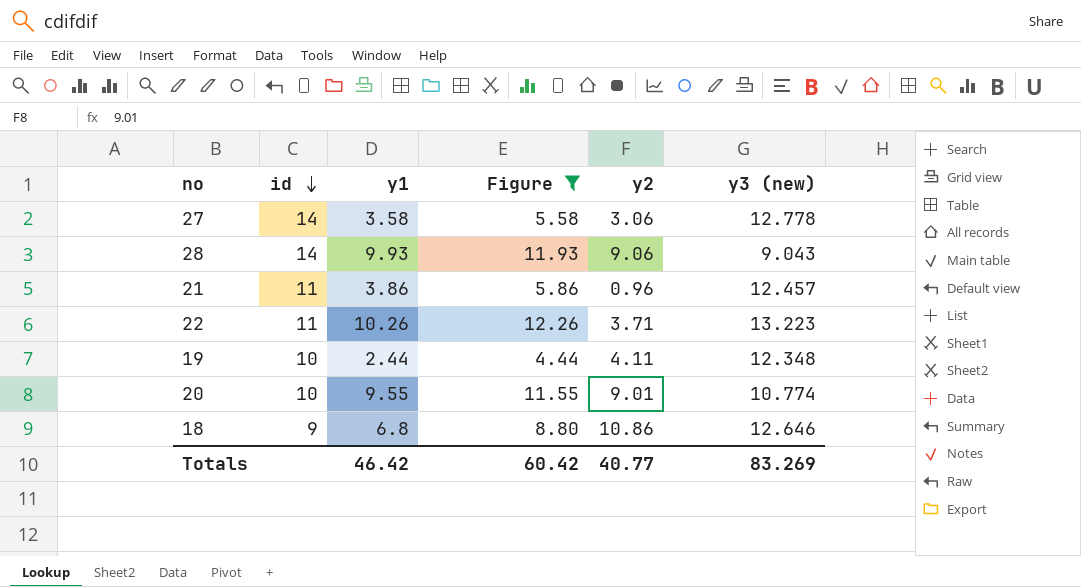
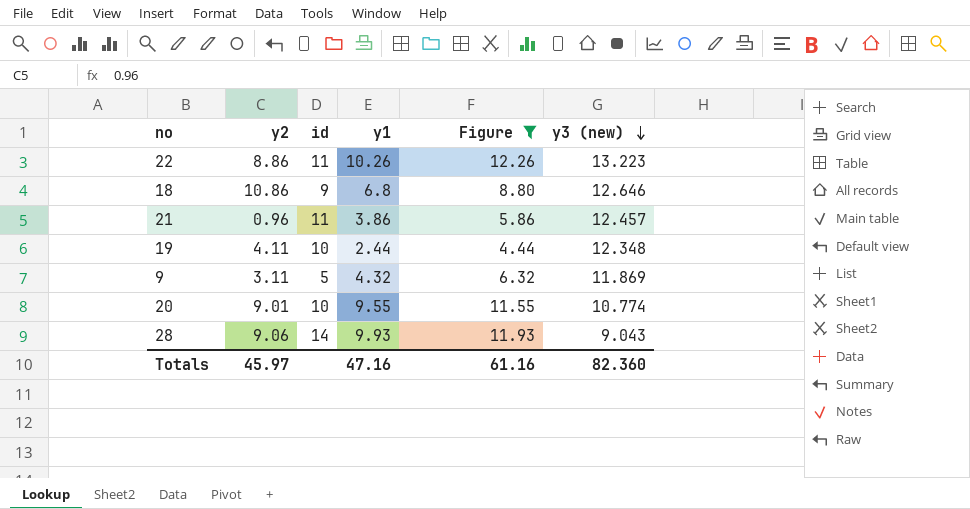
row order: id descending -> y3 (new) descending
column y2 | position: 5 -> 2
row 27: 14 | 3.58 | 5.58 | 3.06 | 12.778 -> none
22 | y2: 3.71 -> 8.86
row 9: none -> 3.11 | 5 | 4.32 | 6.32 | 11.869
Totals | y2: 40.77 -> 45.97
Totals | y1: 46.42 -> 47.16
Totals | Figure: 60.42 -> 61.16
Totals | y3 (new): 83.269 -> 82.360

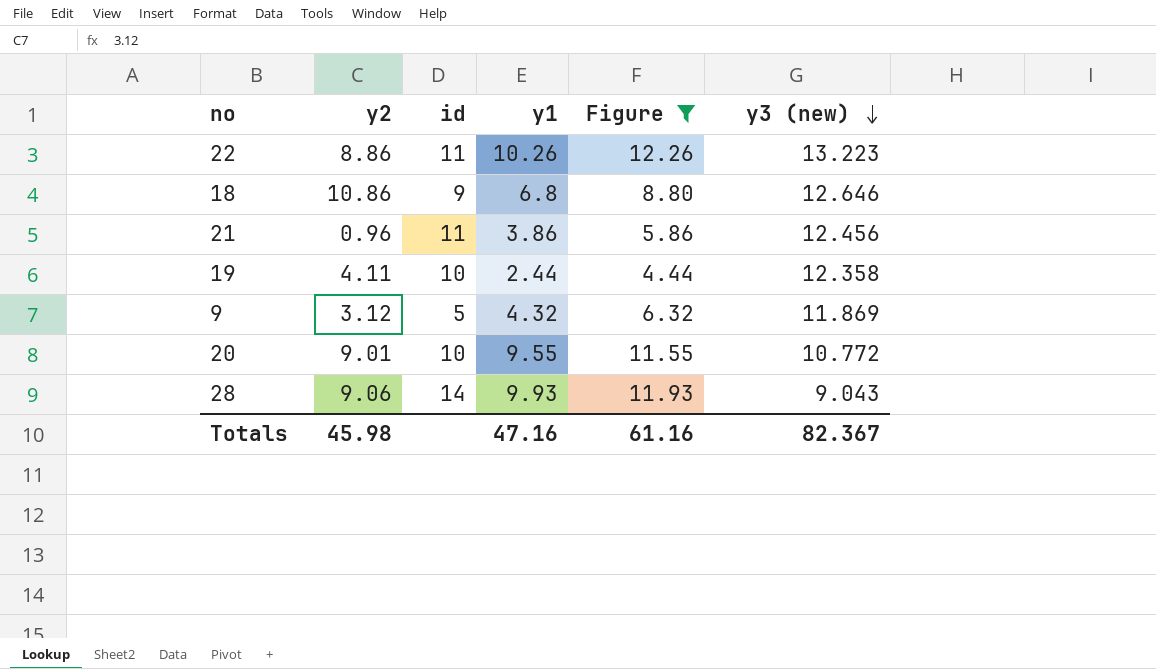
21 | y3 (new): 12.457 -> 12.456
19 | y3 (new): 12.348 -> 12.358
9 | y2: 3.11 -> 3.12
20 | y3 (new): 10.774 -> 10.772
Totals | y2: 45.97 -> 45.98
Totals | y3 (new): 82.360 -> 82.367

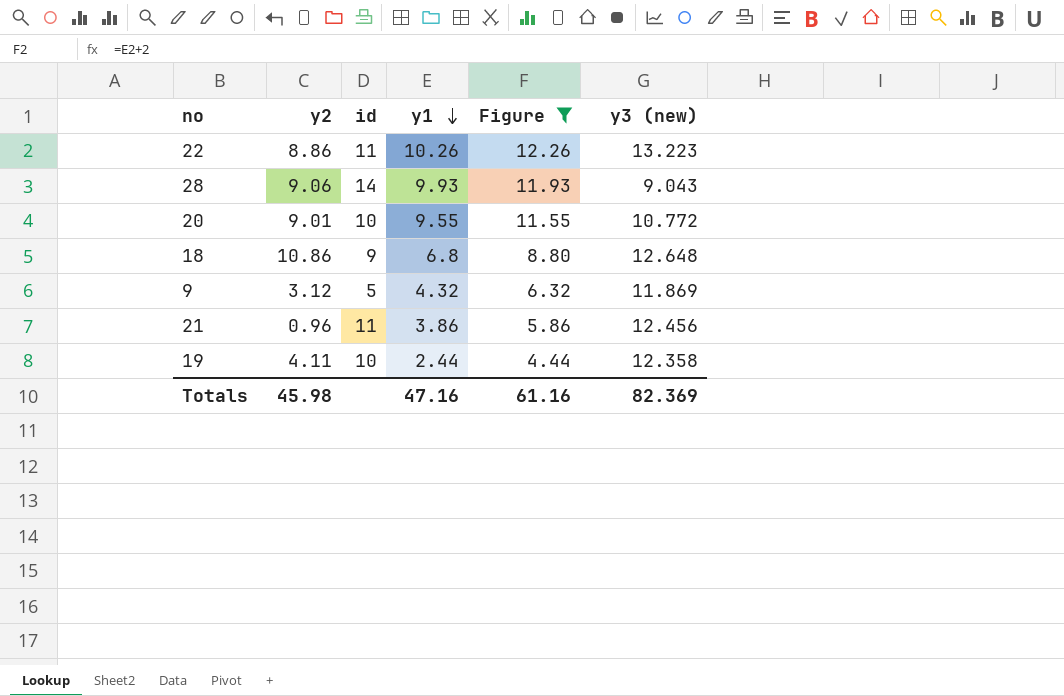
row order: y3 (new) descending -> y1 descending
18 | y3 (new): 12.646 -> 12.648
Totals | y3 (new): 82.367 -> 82.369

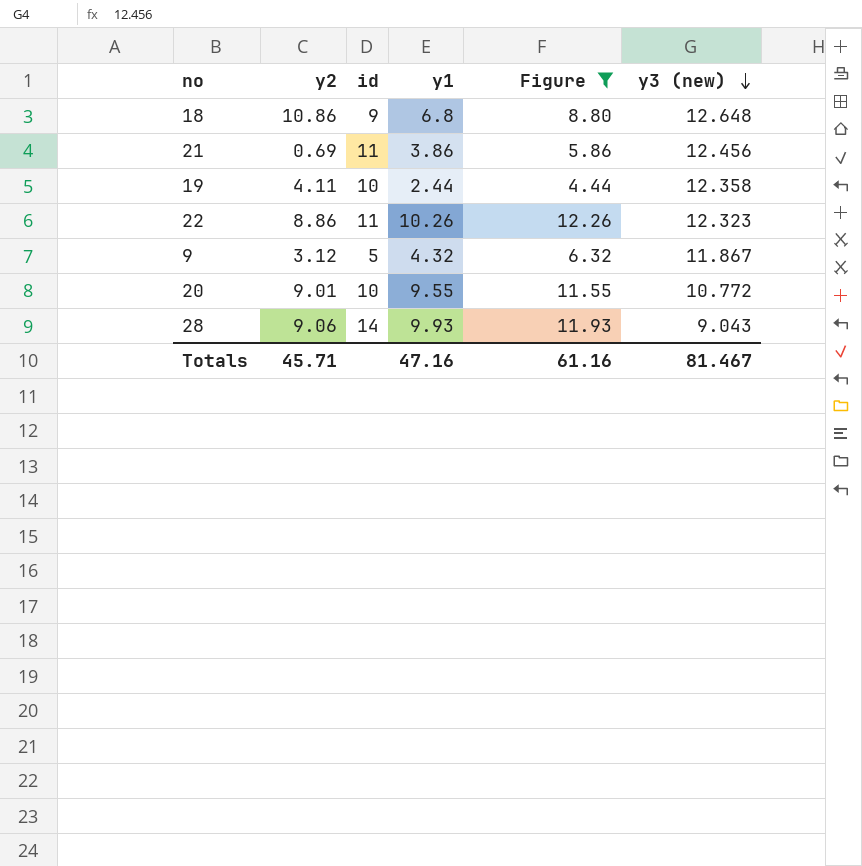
row order: y1 descending -> y3 (new) descending
21 | y2: 0.96 -> 0.69
22 | y3 (new): 13.223 -> 12.323
9 | y3 (new): 11.869 -> 11.867
Totals | y2: 45.98 -> 45.71
Totals | y3 (new): 82.369 -> 81.467

